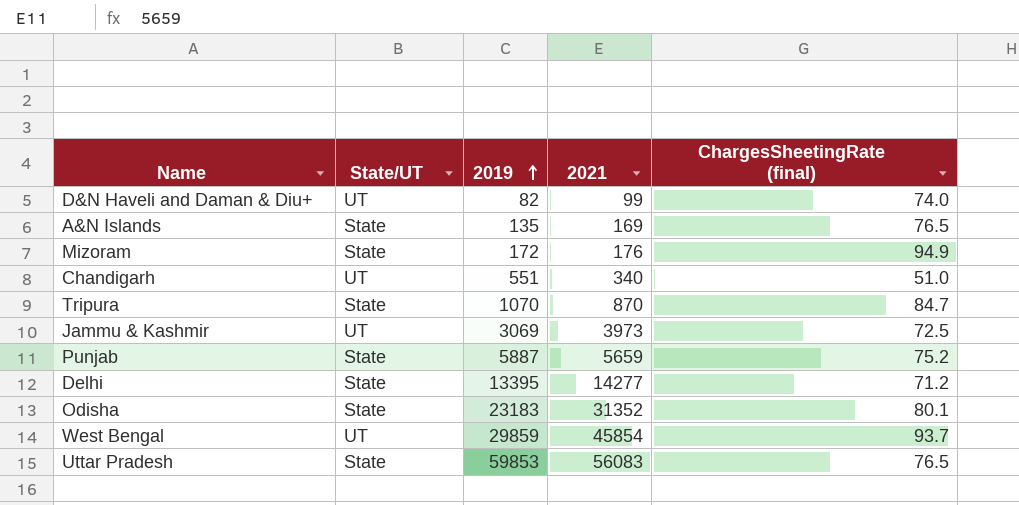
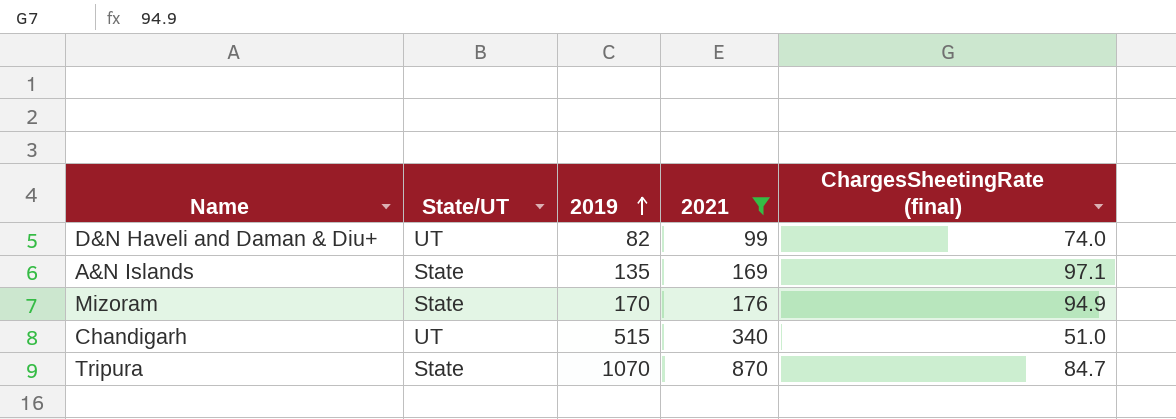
filter: none -> 2021 <= 870
A&N Islands | ChargesSheetingRate (final): 76.5 -> 97.1
Mizoram | 2019: 172 -> 170
Chandigarh | 2019: 551 -> 515

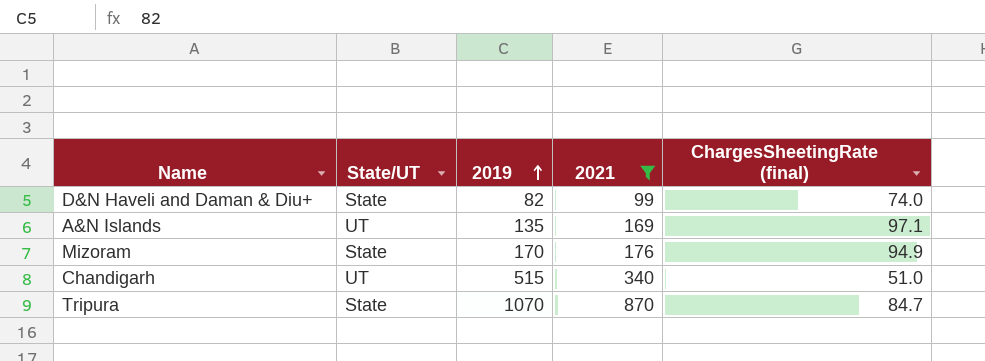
D&N Haveli and Daman & Diu+ | State/UT: UT -> State
A&N Islands | State/UT: State -> UT

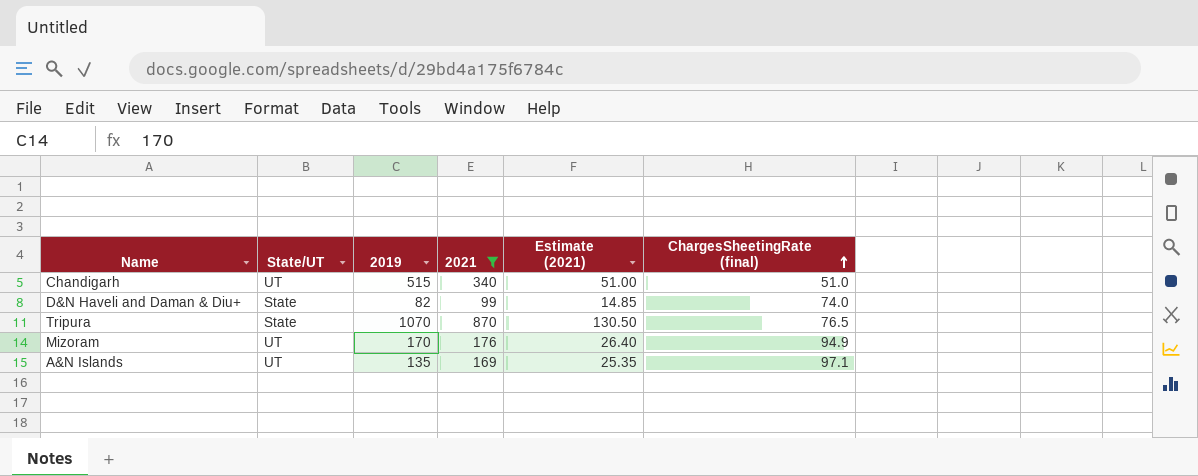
row order: 2019 ascending -> ChargesSheetingRate (final) ascending
column Estimate (2021) | formula: none -> [2021] * 0.15
Tripura | ChargesSheetingRate (final): 84.7 -> 76.5
Mizoram | State/UT: State -> UT

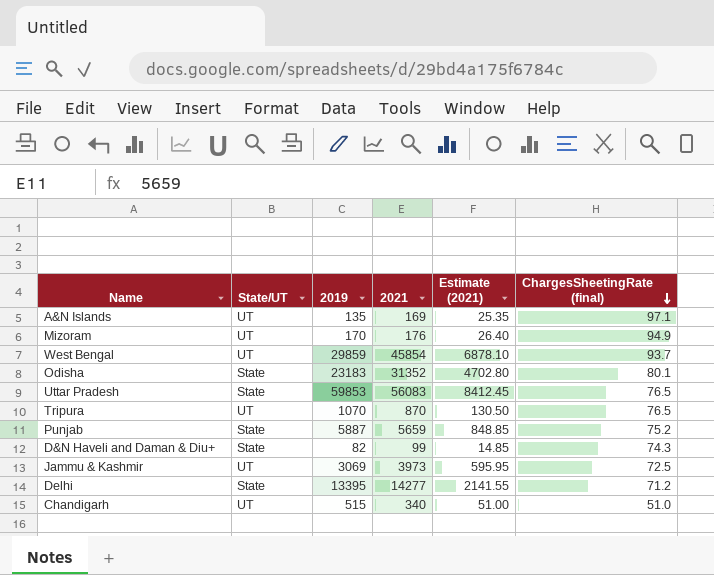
filter: 2021 <= 870 -> none
row order: ChargesSheetingRate (final) ascending -> ChargesSheetingRate (final) descending
Tripura | State/UT: State -> UT
D&N Haveli and Daman & Diu+ | ChargesSheetingRate (final): 74.0 -> 74.3

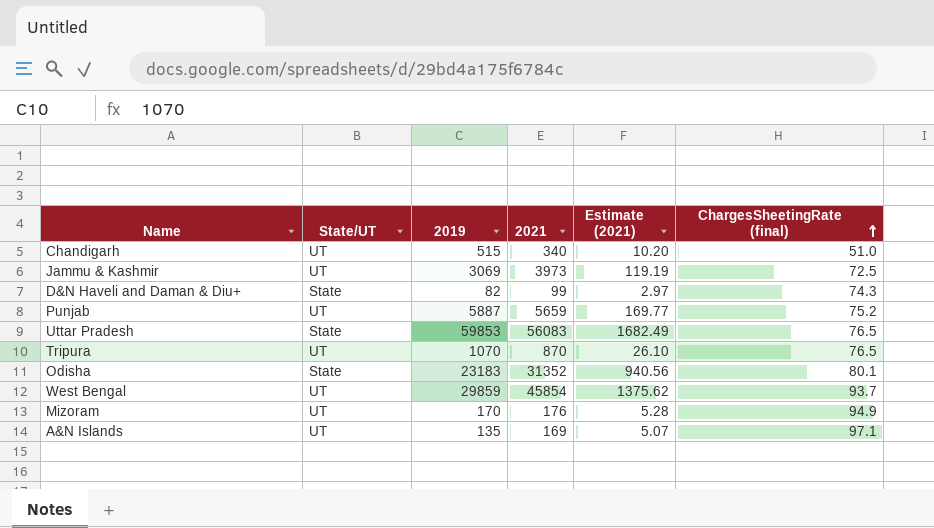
row order: ChargesSheetingRate (final) descending -> ChargesSheetingRate (final) ascending
column Estimate (2021) | formula: [2021] * 0.15 -> [2021] * 0.03
row Delhi: State | 13395 | 14277 | 2141.55 | 71.2 -> none
Punjab | State/UT: State -> UT

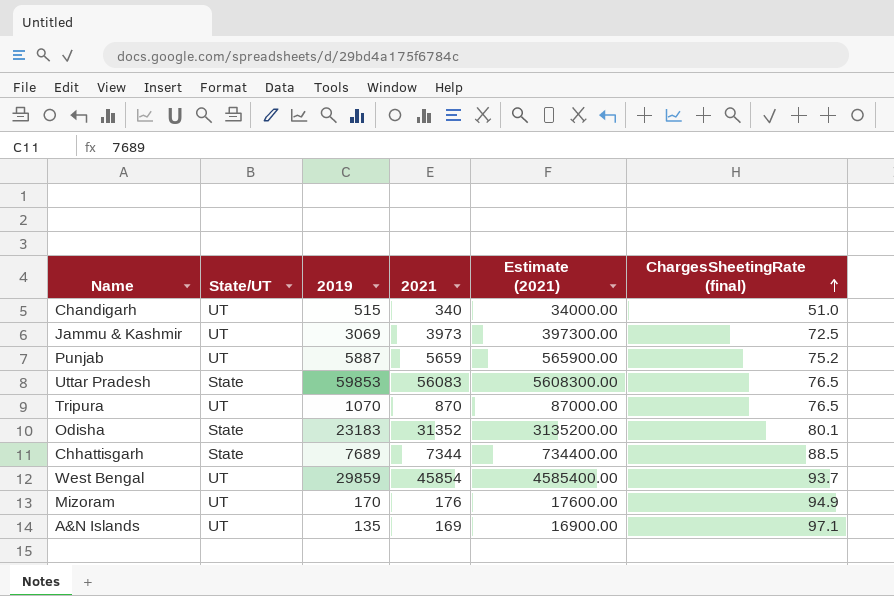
column Estimate (2021) | formula: [2021] * 0.03 -> [2021] * 100
row D&N Haveli and Daman & Diu+: State | 82 | 99 | 2.97 | 74.3 -> none
row Chhattisgarh: none -> State | 7689 | 7344 | 734400.00 | 88.5

